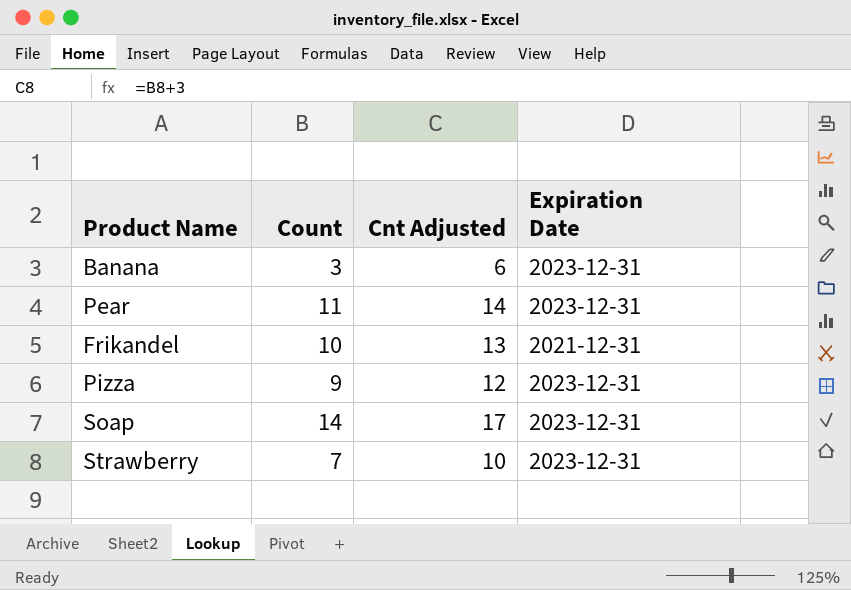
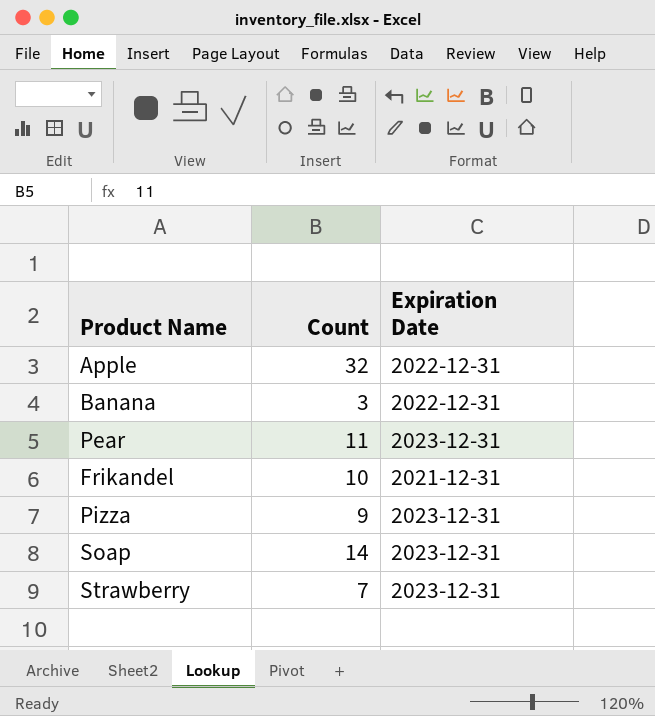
column Cnt Adjusted | formula: [Count] + 3 -> none
row Apple: none -> 32 | 2022-12-31
Banana | Expiration Date: 2023-12-31 -> 2022-12-31

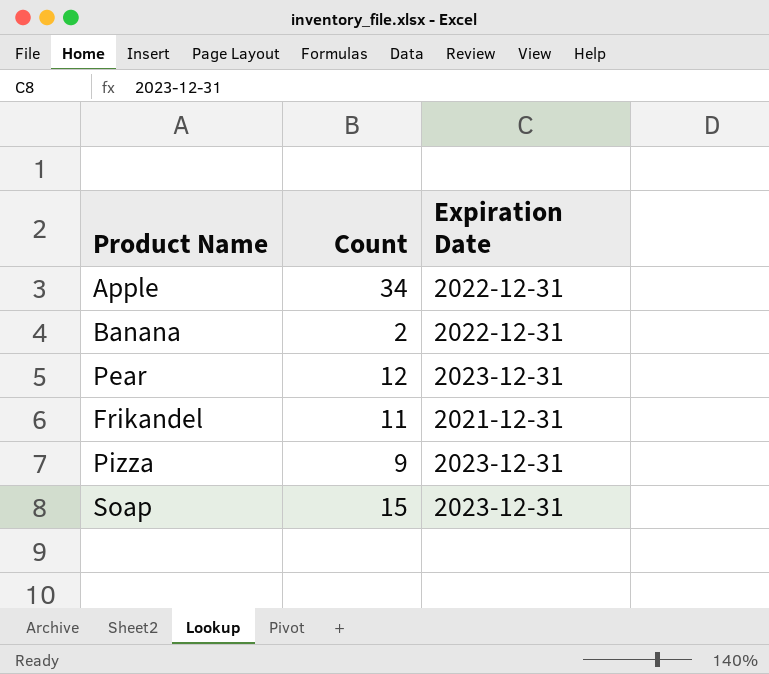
row Strawberry: 7 | 2023-12-31 -> none
Apple | Count: 32 -> 34
Banana | Count: 3 -> 2
Pear | Count: 11 -> 12
Frikandel | Count: 10 -> 11
Soap | Count: 14 -> 15

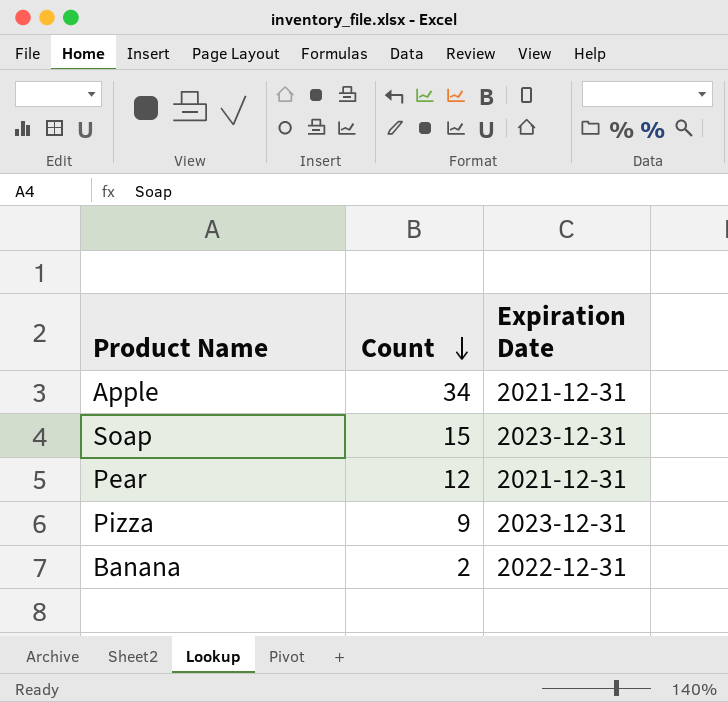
row order: none -> Count descending
row Frikandel: 11 | 2021-12-31 -> none
Apple | Expiration Date: 2022-12-31 -> 2021-12-31
Pear | Expiration Date: 2023-12-31 -> 2021-12-31

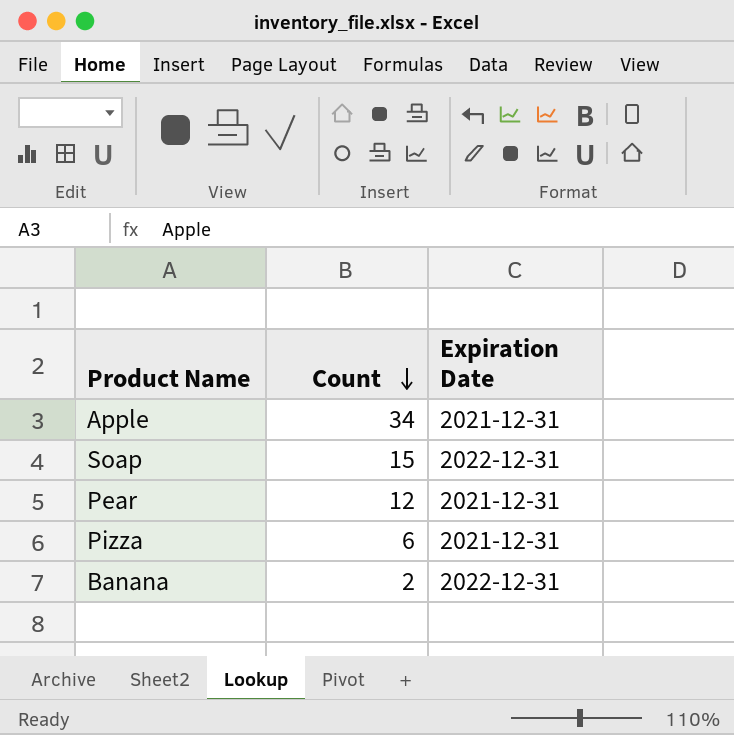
Soap | Expiration Date: 2023-12-31 -> 2022-12-31
Pizza | Count: 9 -> 6
Pizza | Expiration Date: 2023-12-31 -> 2021-12-31

